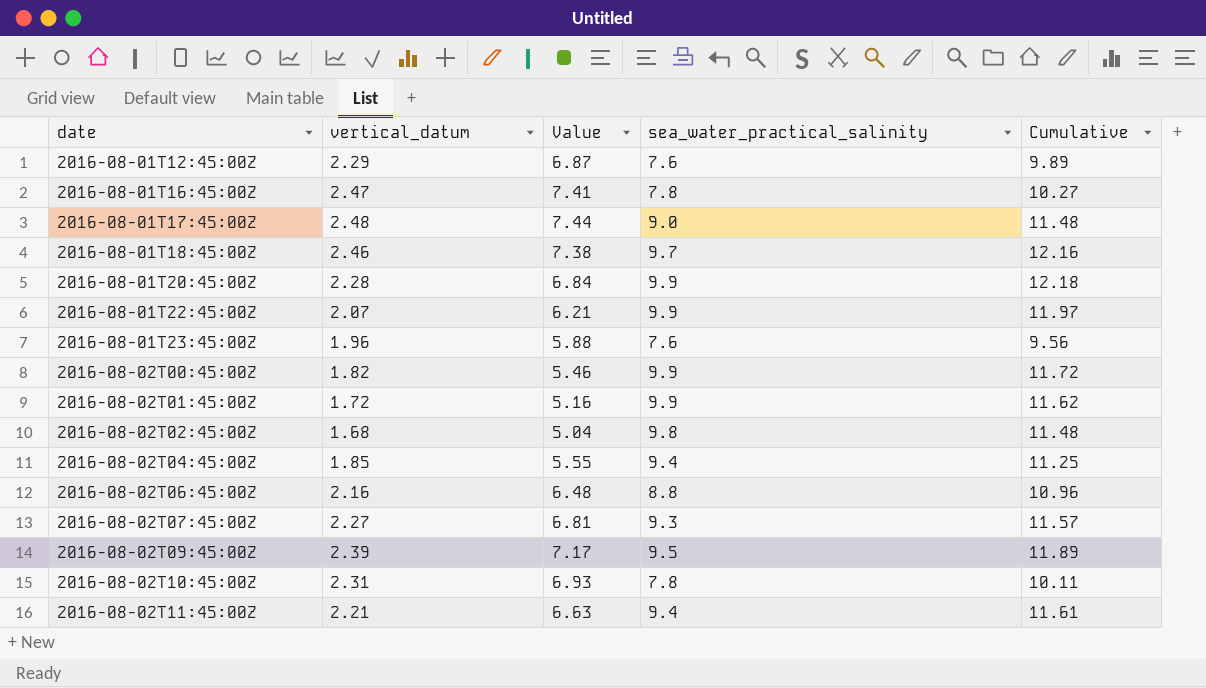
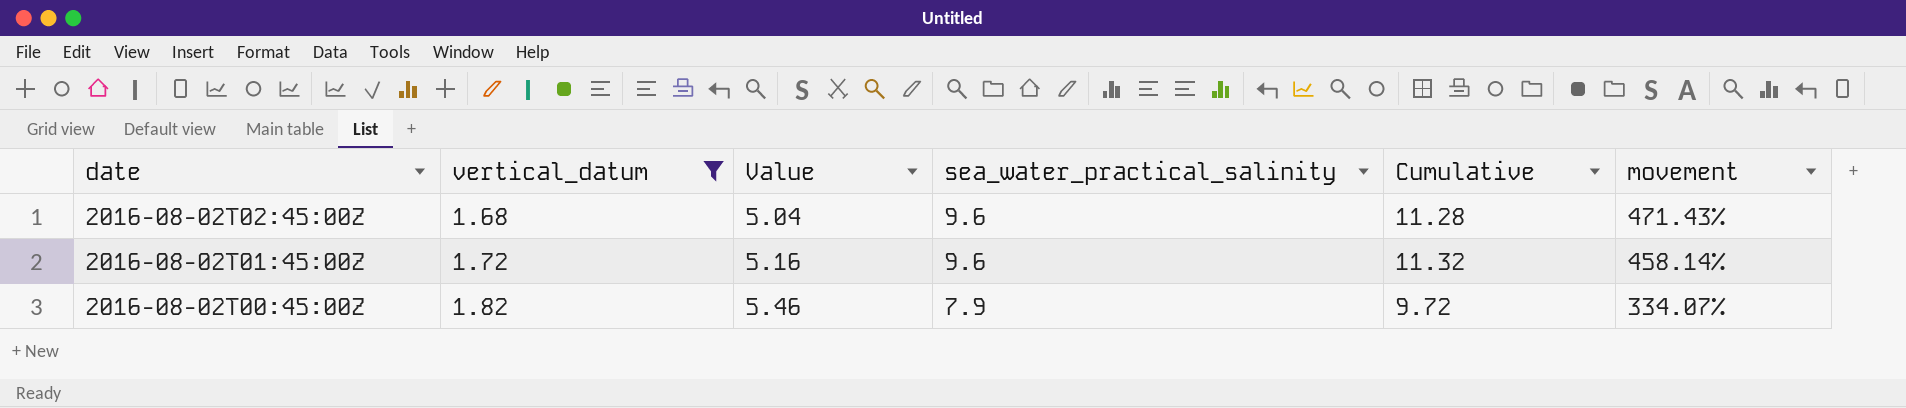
filter: none -> vertical_datum <= 1.82
row order: date ascending -> date descending
column movement | formula: none -> ([sea_water_practical_salinity] - [vertical_datum]) / [vertical_datum]
2016-08-02T02:45:00Z | sea_water_practical_salinity: 9.8 -> 9.6
2016-08-02T02:45:00Z | Cumulative: 11.48 -> 11.28
2016-08-02T01:45:00Z | sea_water_practical_salinity: 9.9 -> 9.6
2016-08-02T01:45:00Z | Cumulative: 11.62 -> 11.32
2016-08-02T00:45:00Z | sea_water_practical_salinity: 9.9 -> 7.9
2016-08-02T00:45:00Z | Cumulative: 11.72 -> 9.72

